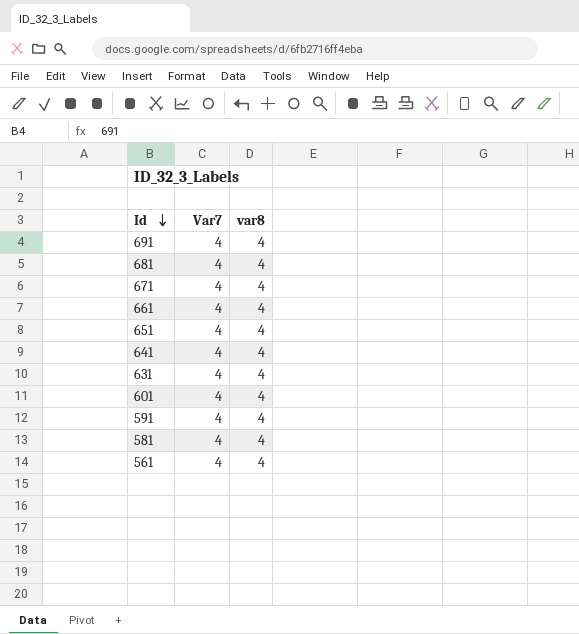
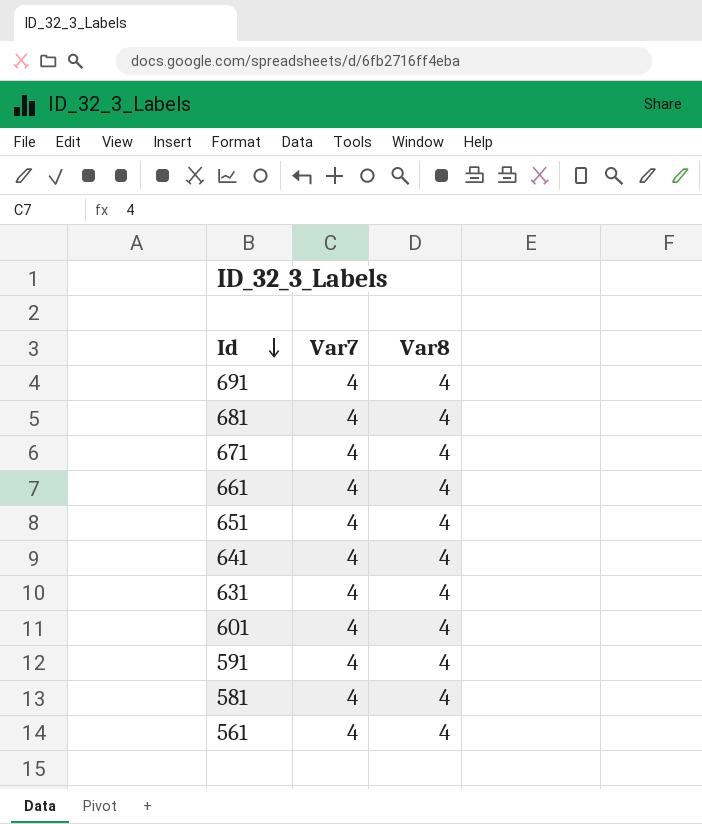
column name: var8 -> Var8

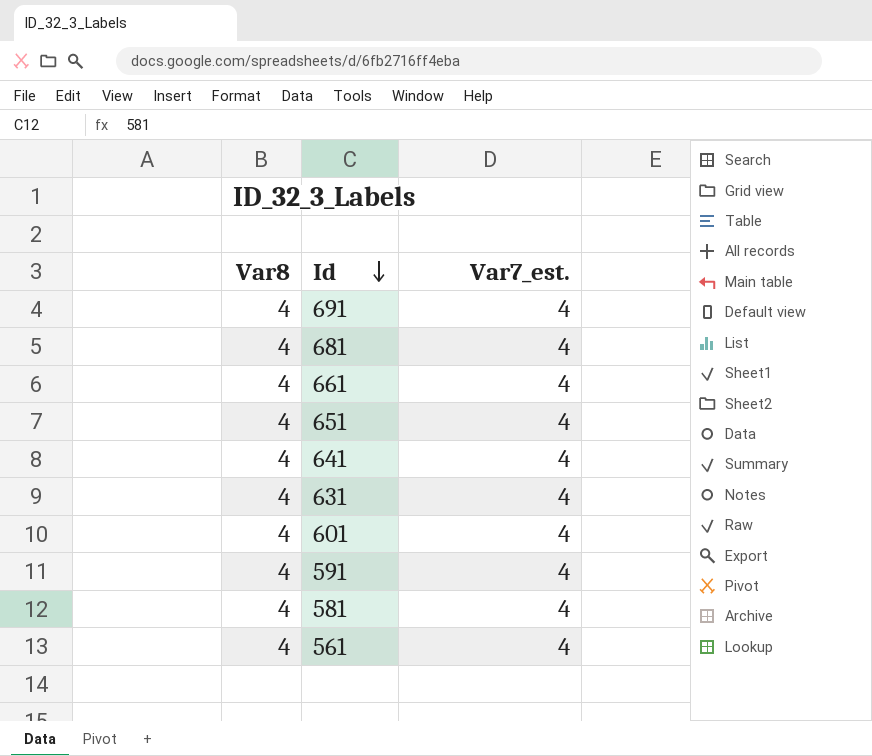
column Var8 | position: 3 -> 1
column name: Var7 -> Var7_est.
row 671: 4 | 4 -> none

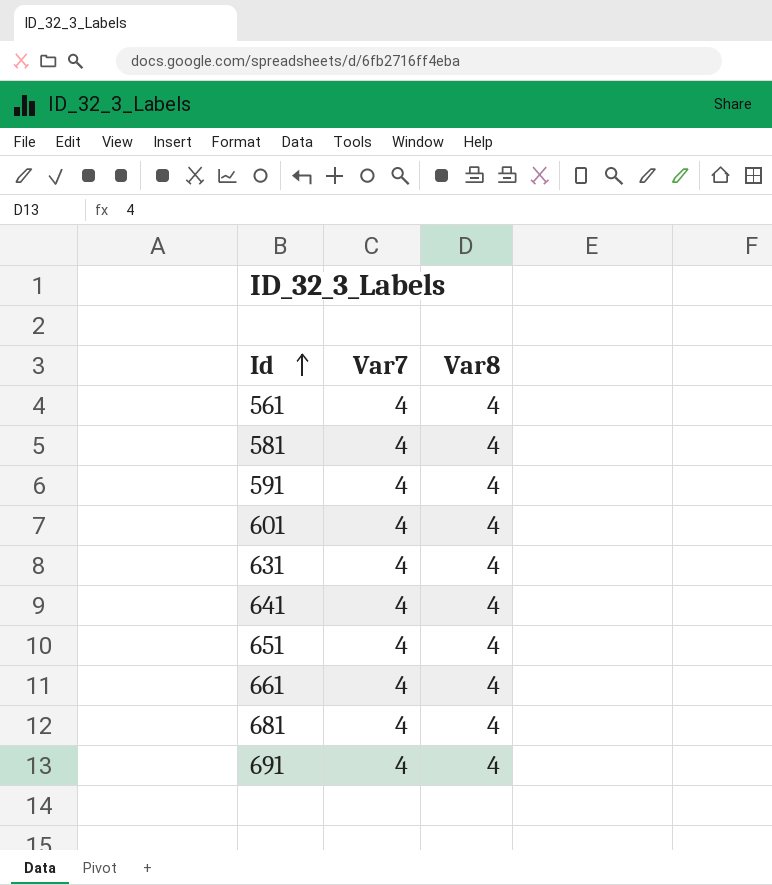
row order: Id descending -> Id ascending
column name: Var7_est. -> Var7
column Var8 | position: 1 -> 3

